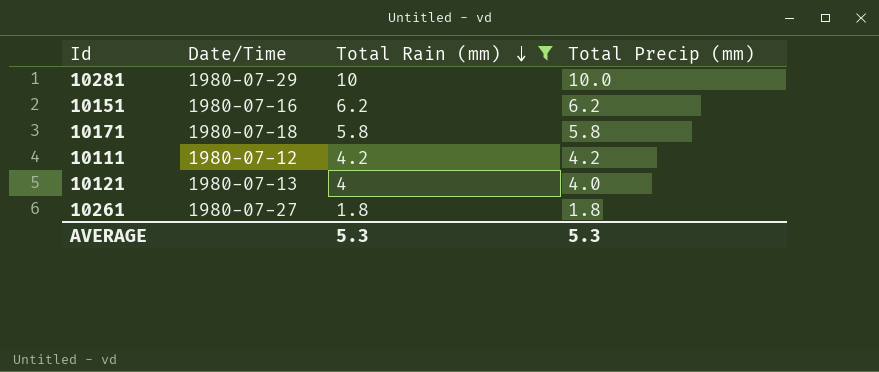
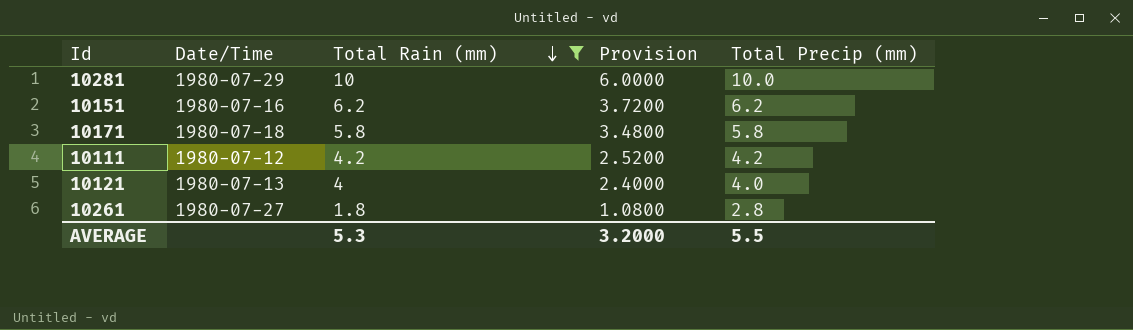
column Provision | formula: none -> [Total Rain (mm)] * 0.6
10261 | Total Precip (mm): 1.8 -> 2.8
AVERAGE | Total Precip (mm): 5.3 -> 5.5

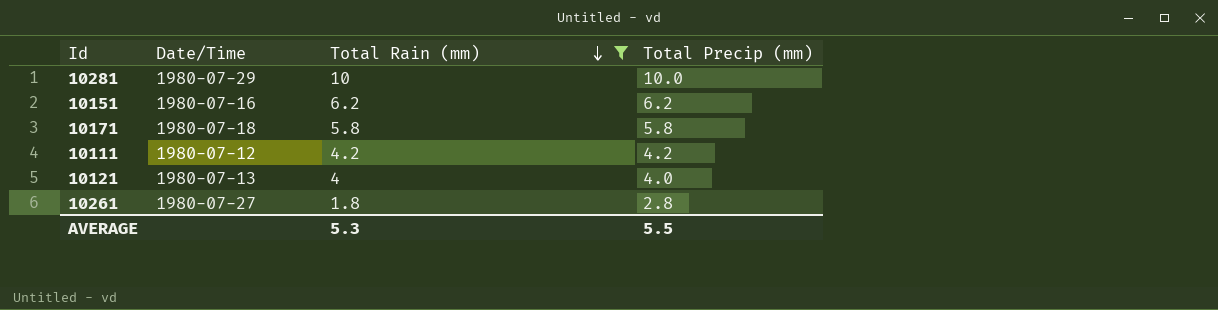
column Provision | formula: [Total Rain (mm)] * 0.6 -> none

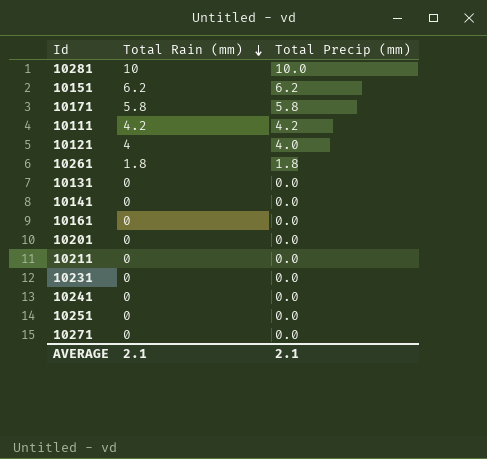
filter: Total Rain (mm) != 0 -> none
column Date/Time | position: 2 -> none
10261 | Total Precip (mm): 2.8 -> 1.8
AVERAGE | Total Rain (mm): 5.3 -> 2.1
AVERAGE | Total Precip (mm): 5.5 -> 2.1

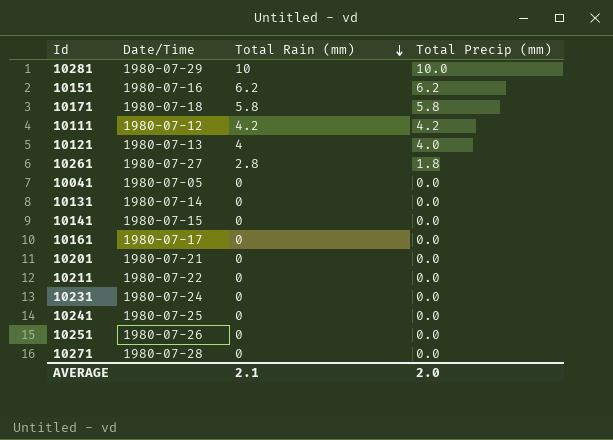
column Date/Time | position: none -> 2
10261 | Total Rain (mm): 1.8 -> 2.8
row 10041: none -> 1980-07-05 | 0 | 0.0
AVERAGE | Total Precip (mm): 2.1 -> 2.0

